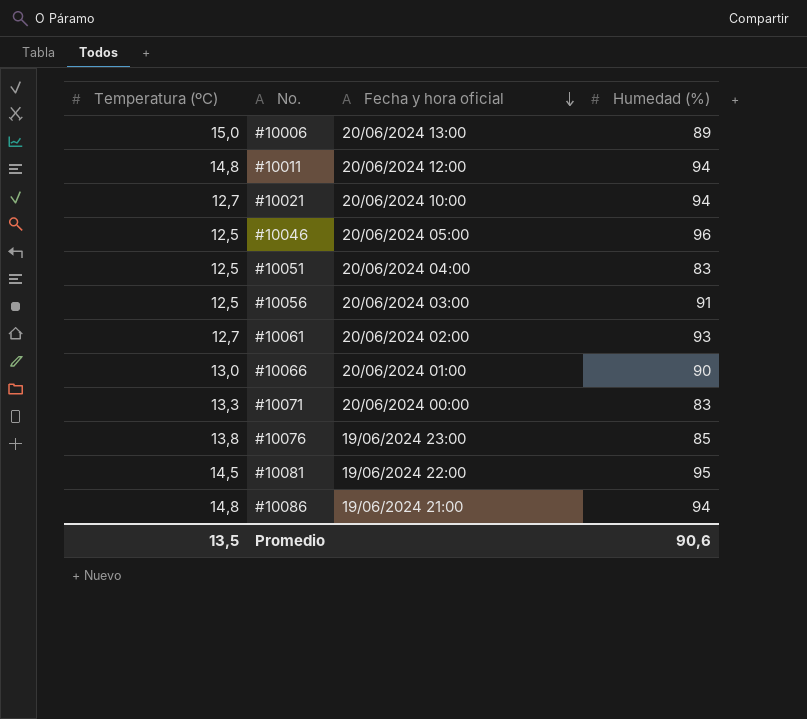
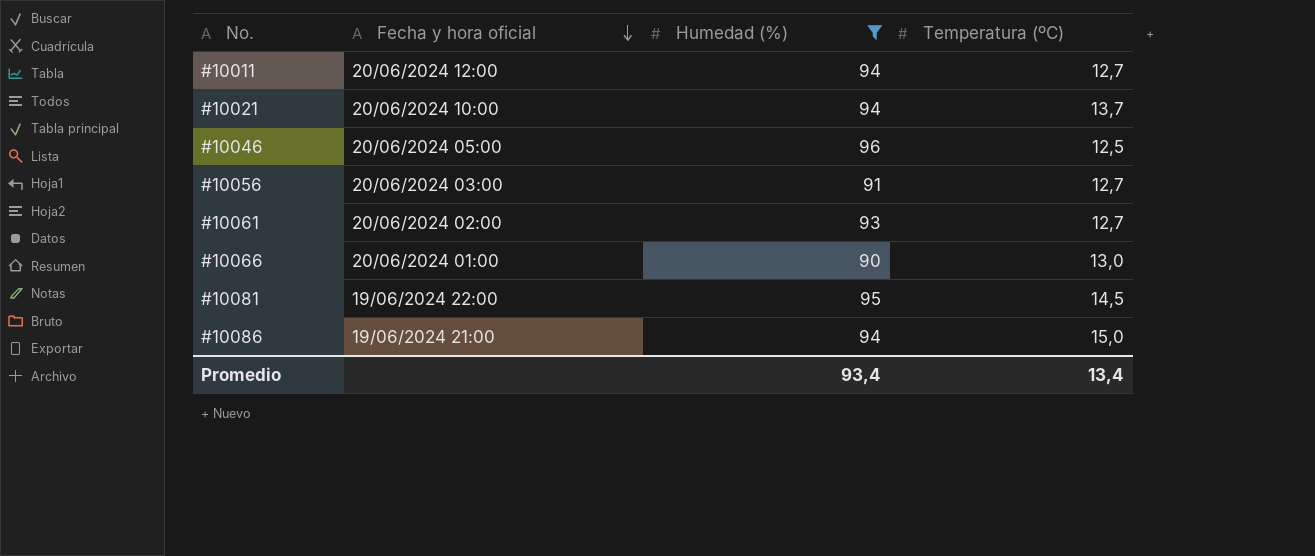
filter: none -> Humedad (%) >= 90
column Temperatura (ºC) | position: 1 -> 4
#10011 | Temperatura (ºC): 14,8 -> 12,7
#10021 | Temperatura (ºC): 12,7 -> 13,7
#10056 | Temperatura (ºC): 12,5 -> 12,7
#10086 | Temperatura (ºC): 14,8 -> 15,0
Promedio | Humedad (%): 90,6 -> 93,4
Promedio | Temperatura (ºC): 13,5 -> 13,4

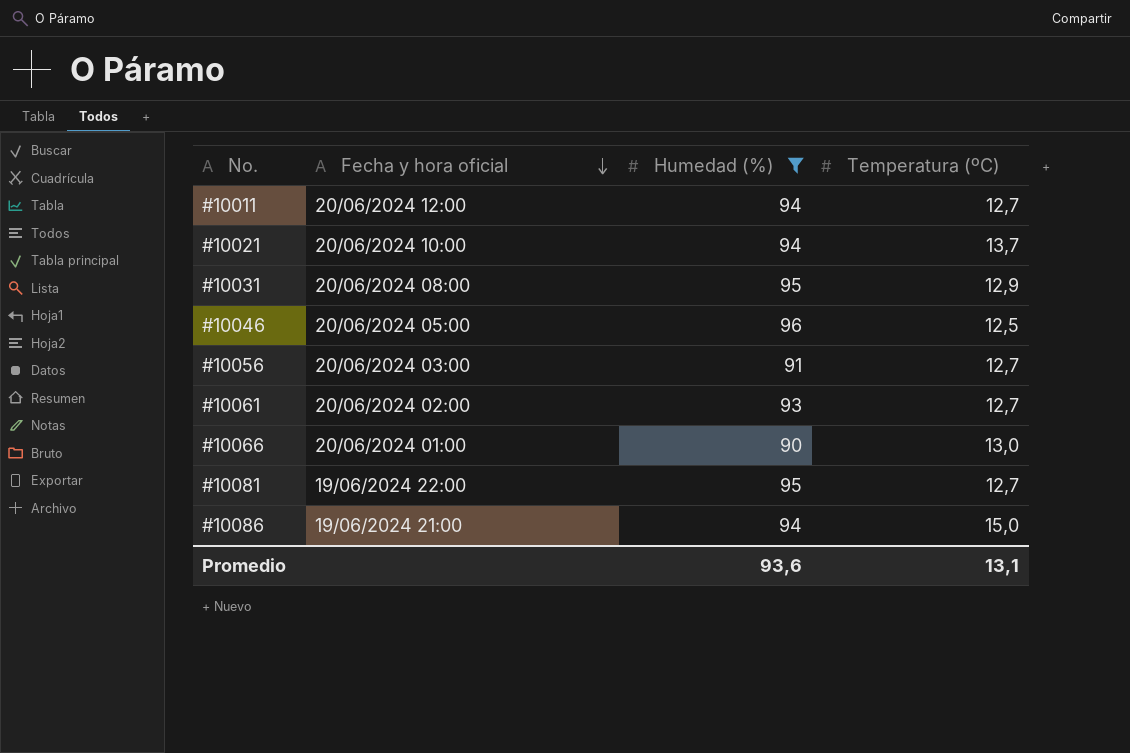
row #10031: none -> 20/06/2024 08:00 | 95 | 12,9
#10081 | Temperatura (ºC): 14,5 -> 12,7
Promedio | Humedad (%): 93,4 -> 93,6
Promedio | Temperatura (ºC): 13,4 -> 13,1

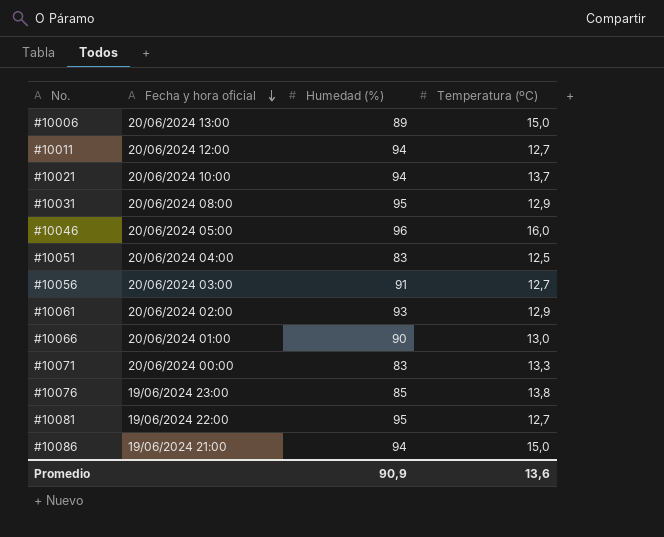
filter: Humedad (%) >= 90 -> none
#10046 | Temperatura (ºC): 12,5 -> 16,0
#10061 | Temperatura (ºC): 12,7 -> 12,9
Promedio | Humedad (%): 93,6 -> 90,9
Promedio | Temperatura (ºC): 13,1 -> 13,6

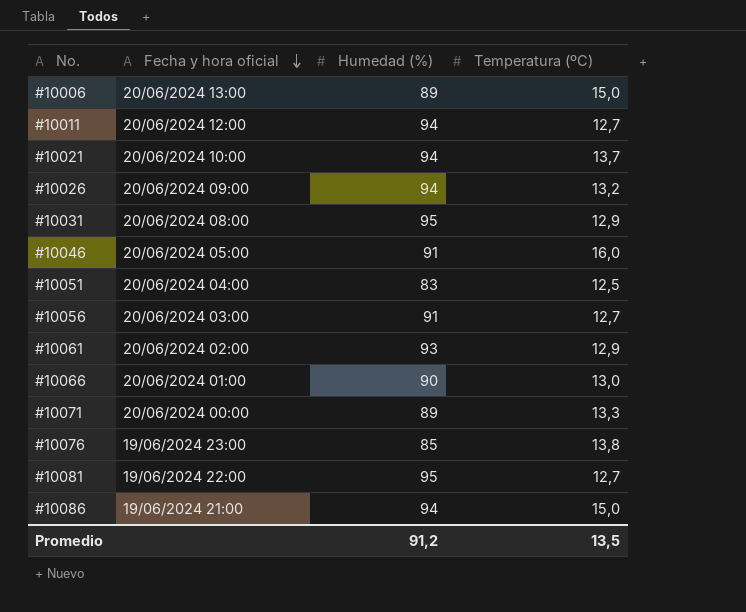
row #10026: none -> 20/06/2024 09:00 | 94 | 13,2
#10046 | Humedad (%): 96 -> 91
#10071 | Humedad (%): 83 -> 89
Promedio | Humedad (%): 90,9 -> 91,2
Promedio | Temperatura (ºC): 13,6 -> 13,5

